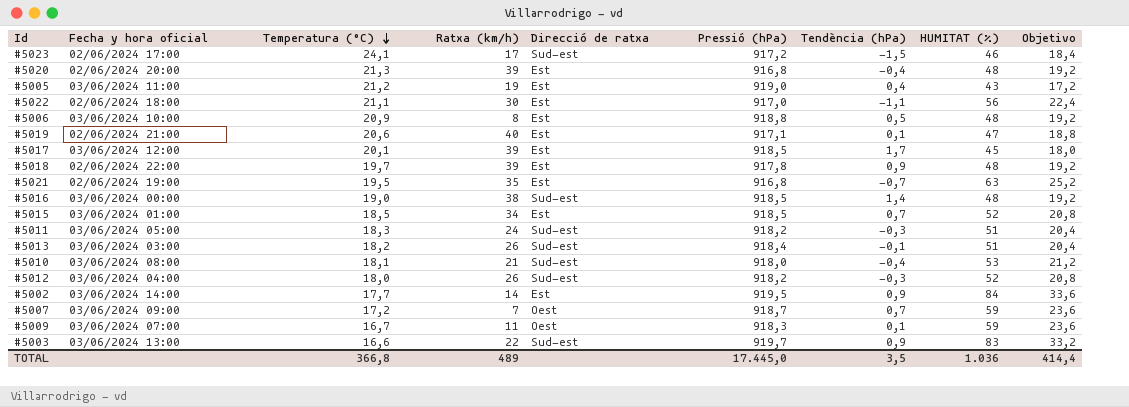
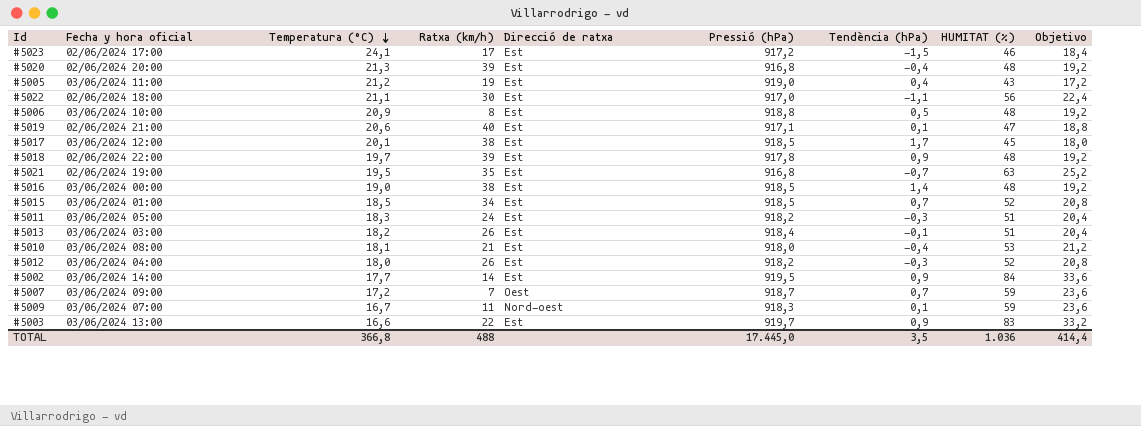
#5023 | Direcció de ratxa: Sud-est -> Est
#5017 | Ratxa (km/h): 39 -> 38
#5016 | Direcció de ratxa: Sud-est -> Est
#5011 | Direcció de ratxa: Sud-est -> Est
#5013 | Direcció de ratxa: Sud-est -> Est
#5010 | Direcció de ratxa: Sud-est -> Est
#5012 | Direcció de ratxa: Sud-est -> Est
#5009 | Direcció de ratxa: Oest -> Nord-oest
#5003 | Direcció de ratxa: Sud-est -> Est
TOTAL | Ratxa (km/h): 489 -> 488

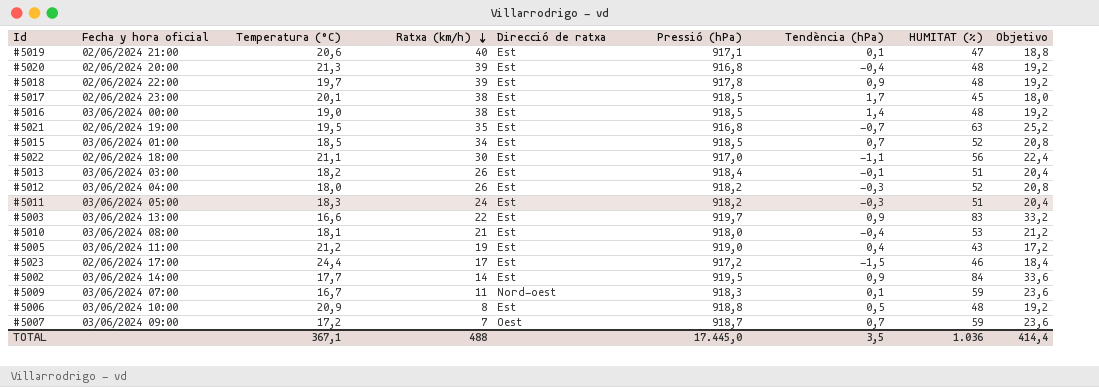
row order: Temperatura (ºC) descending -> Ratxa (km/h) descending
#5017 | Fecha y hora oficial: 03/06/2024 12:00 -> 02/06/2024 23:00
#5023 | Temperatura (ºC): 24,1 -> 24,4
TOTAL | Temperatura (ºC): 366,8 -> 367,1

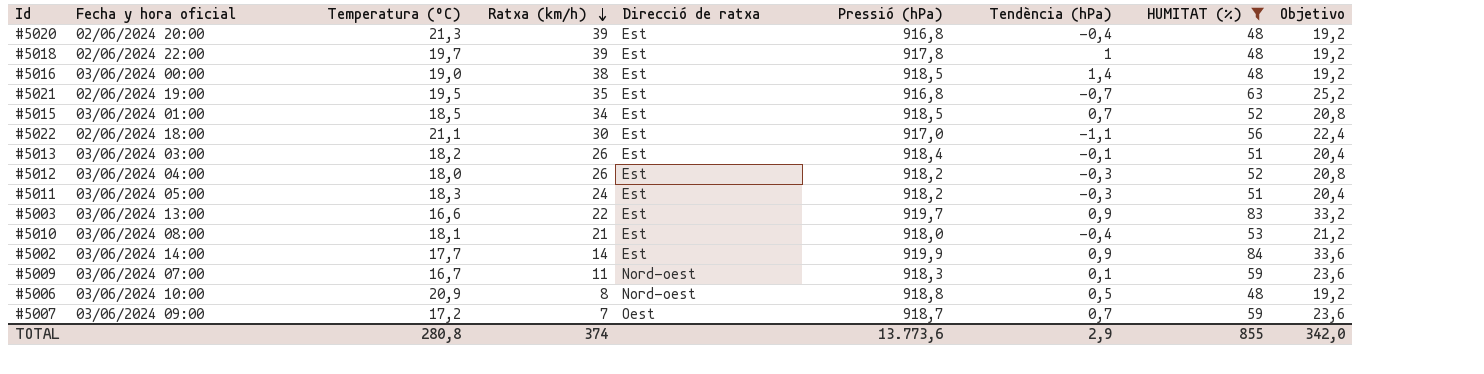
filter: none -> HUMITAT (%) >= 48
#5018 | Tendència (hPa): 0,9 -> 1
#5002 | Pressió (hPa): 919,5 -> 919,9
#5006 | Direcció de ratxa: Est -> Nord-oest
TOTAL | Temperatura (ºC): 367,1 -> 280,8
TOTAL | Ratxa (km/h): 488 -> 374
TOTAL | Pressió (hPa): 17.445,0 -> 13.773,6
TOTAL | Tendència (hPa): 3,5 -> 2,9
TOTAL | HUMITAT (%): 1.036 -> 855
TOTAL | Objetivo: 414,4 -> 342,0

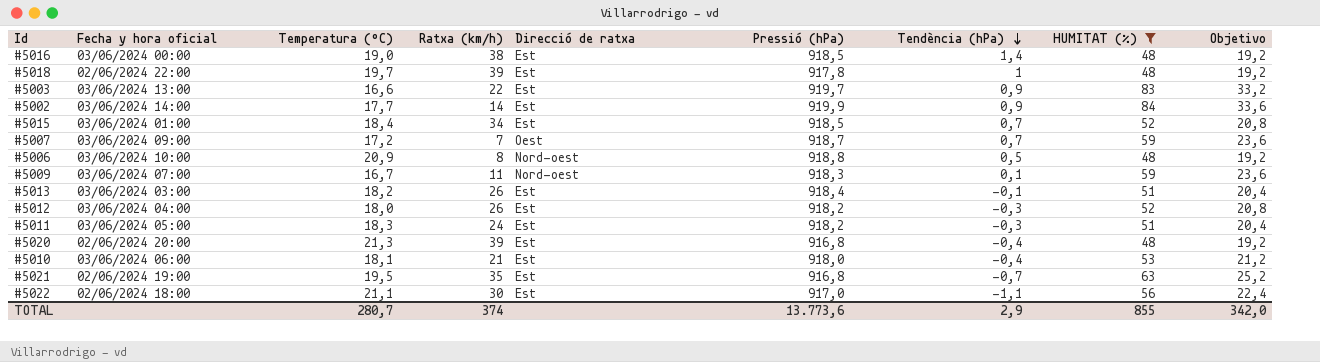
row order: Ratxa (km/h) descending -> Tendència (hPa) descending
#5015 | Temperatura (ºC): 18,5 -> 18,4
#5010 | Fecha y hora oficial: 03/06/2024 08:00 -> 03/06/2024 06:00
TOTAL | Temperatura (ºC): 280,8 -> 280,7

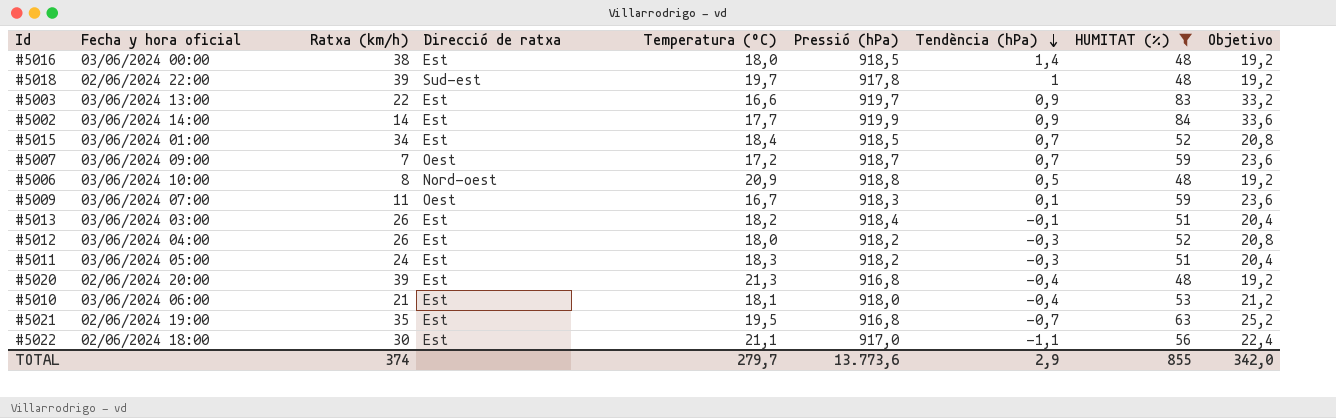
column Temperatura (ºC) | position: 3 -> 5
#5016 | Temperatura (ºC): 19,0 -> 18,0
#5018 | Direcció de ratxa: Est -> Sud-est
#5009 | Direcció de ratxa: Nord-oest -> Oest
TOTAL | Temperatura (ºC): 280,7 -> 279,7

